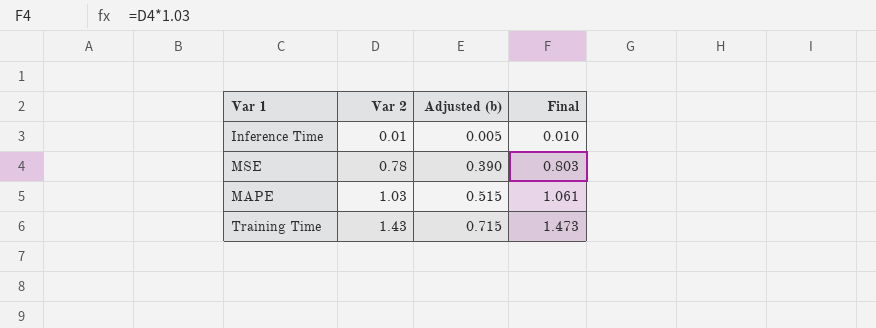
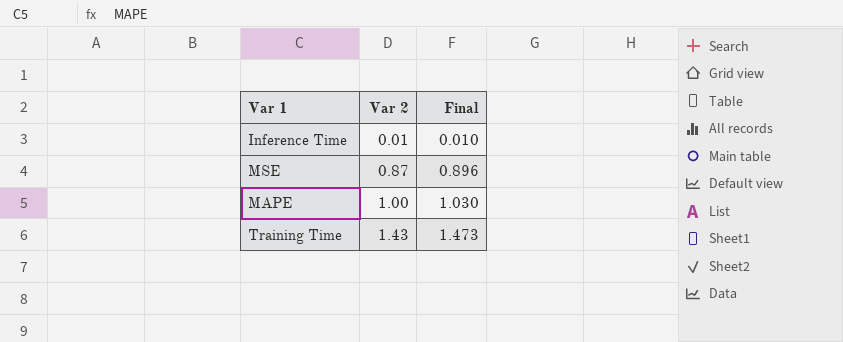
column Adjusted (b) | formula: [Var 2] * 0.5 -> none
MSE | Var 2: 0.78 -> 0.87
MSE | Final: 0.803 -> 0.896
MAPE | Var 2: 1.03 -> 1.00
MAPE | Final: 1.061 -> 1.030

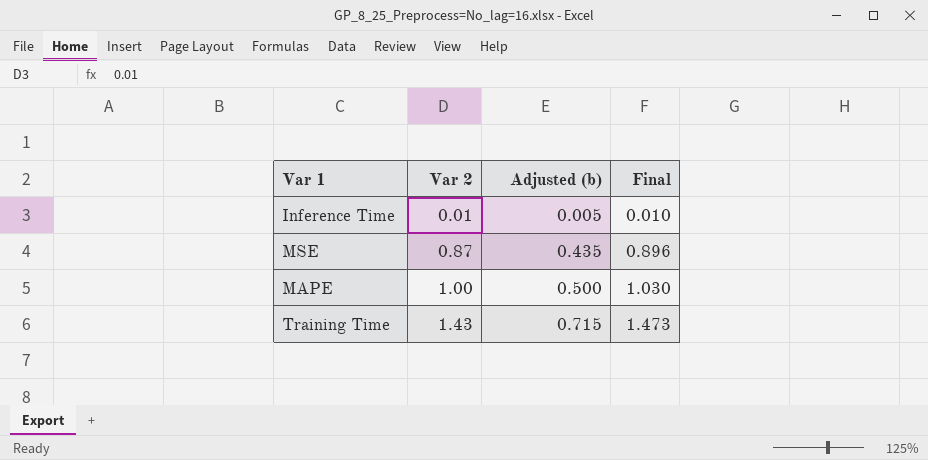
column Adjusted (b) | formula: none -> [Var 2] * 0.5

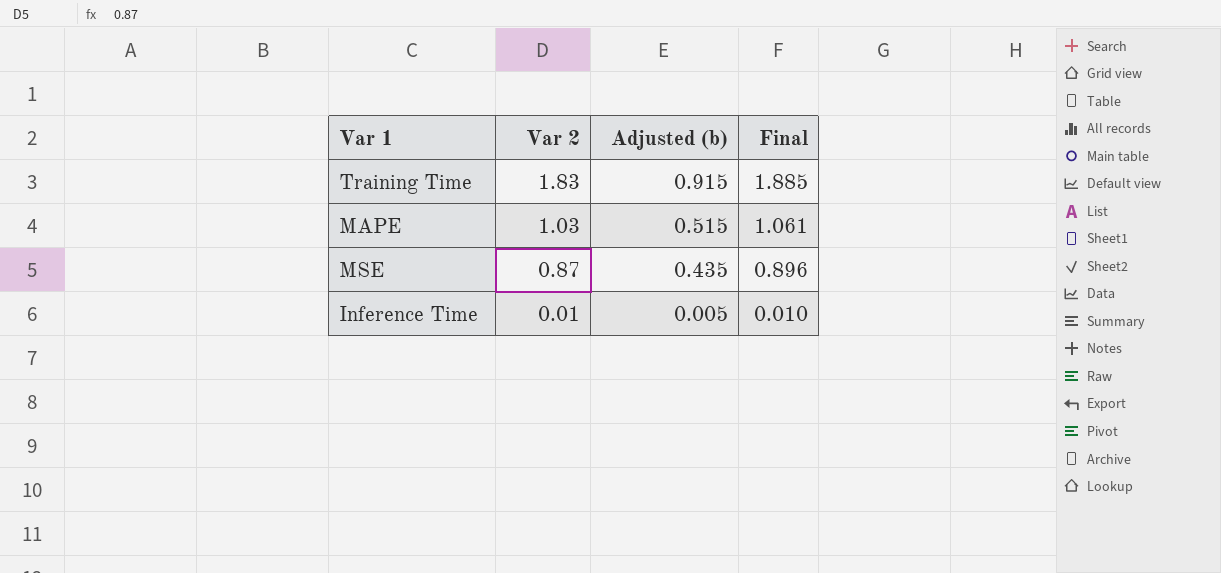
row order: Var 2 ascending -> Var 2 descending
Training Time | Var 2: 1.43 -> 1.83
Training Time | Adjusted (b): 0.715 -> 0.915
Training Time | Final: 1.473 -> 1.885
MAPE | Var 2: 1.00 -> 1.03
MAPE | Adjusted (b): 0.500 -> 0.515
MAPE | Final: 1.030 -> 1.061

